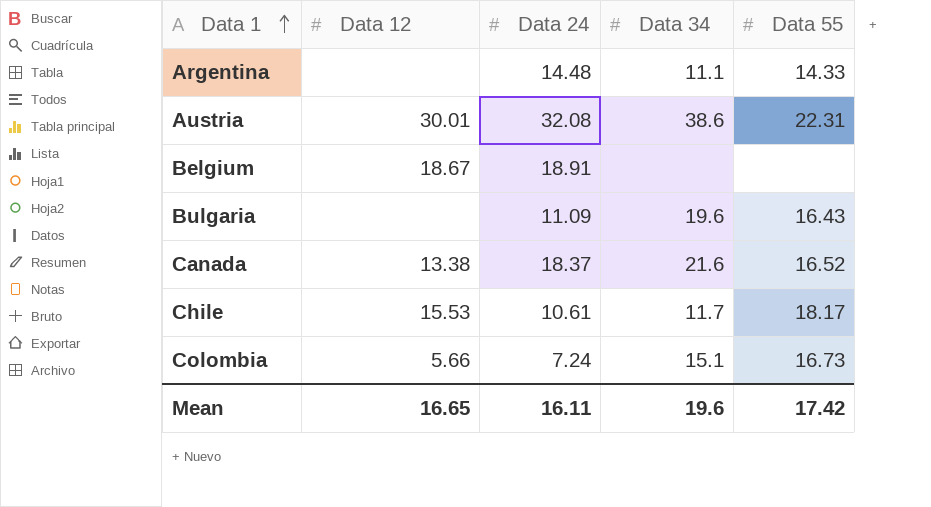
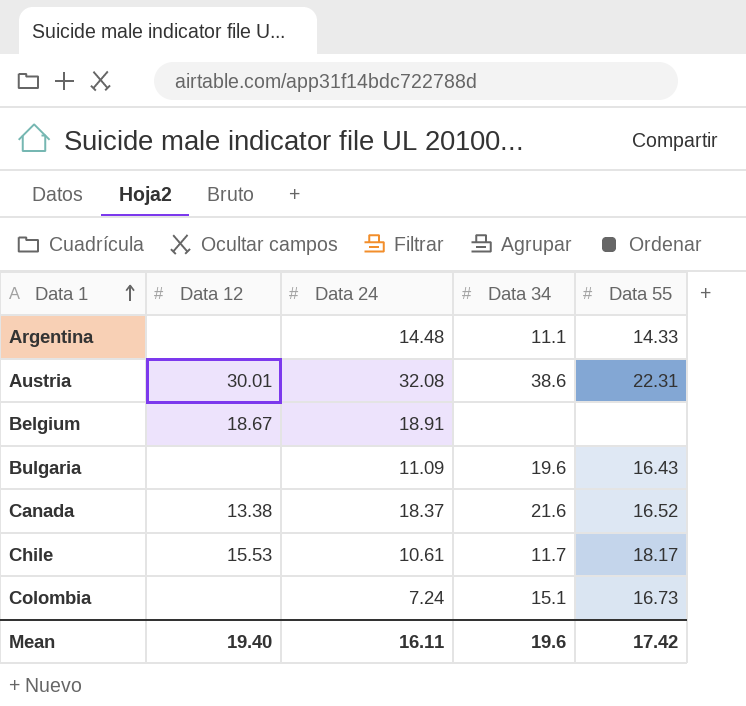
Colombia | Data 12: 5.66 -> none
Mean | Data 12: 16.65 -> 19.40

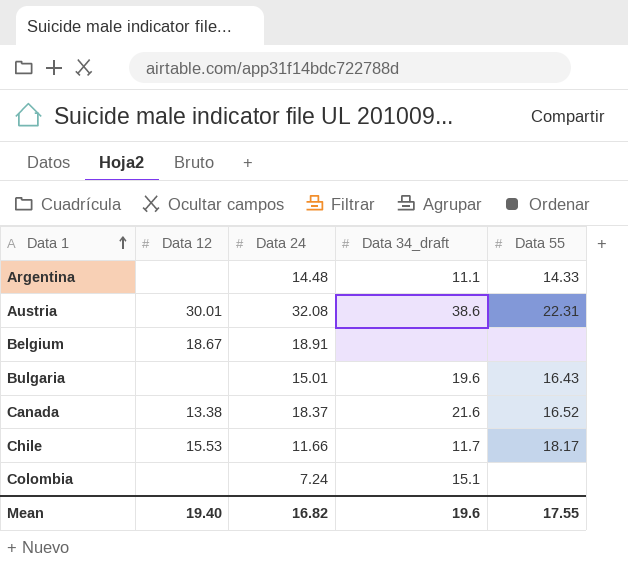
column name: Data 34 -> Data 34_draft
Bulgaria | Data 24: 11.09 -> 15.01
Chile | Data 24: 10.61 -> 11.66
Colombia | Data 55: 16.73 -> none
Mean | Data 24: 16.11 -> 16.82
Mean | Data 55: 17.42 -> 17.55

